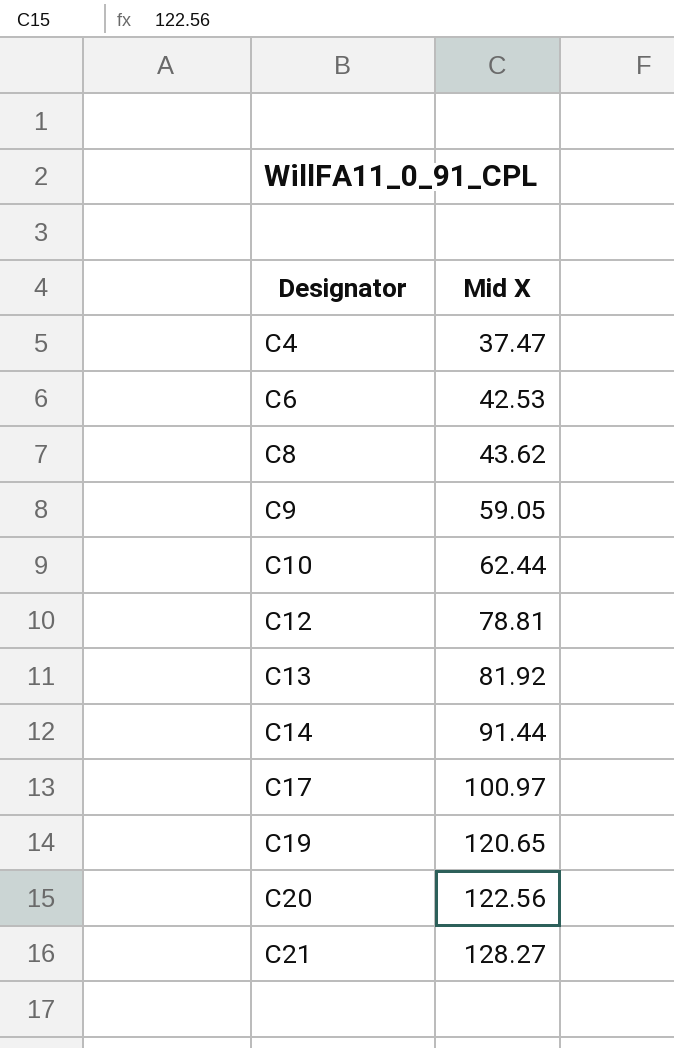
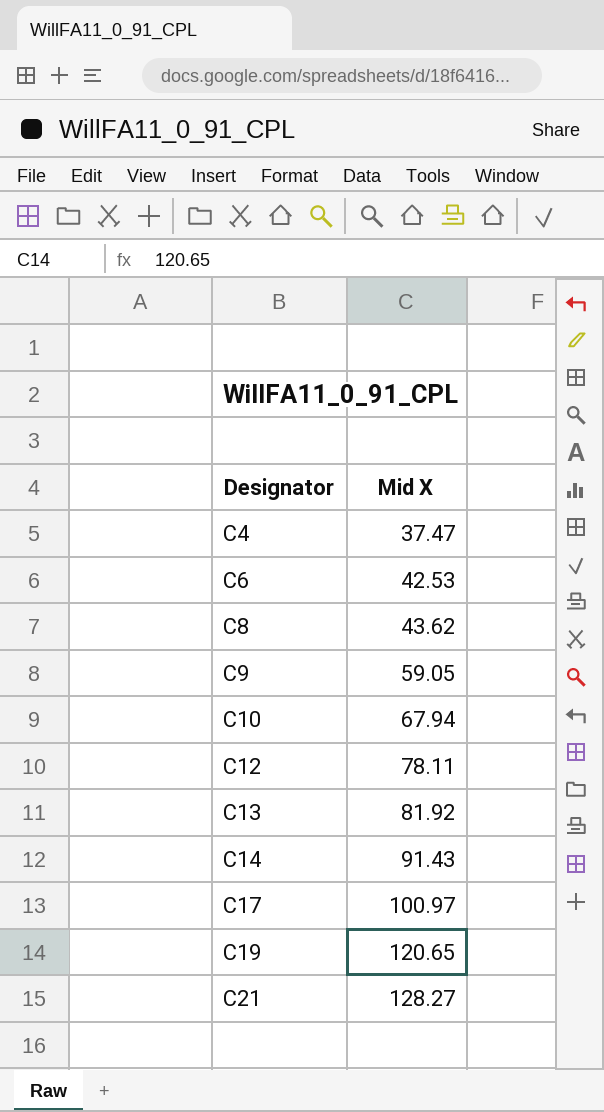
row C20: 122.56 -> none
C10 | Mid X: 62.44 -> 67.94
C12 | Mid X: 78.81 -> 78.11
C14 | Mid X: 91.44 -> 91.43

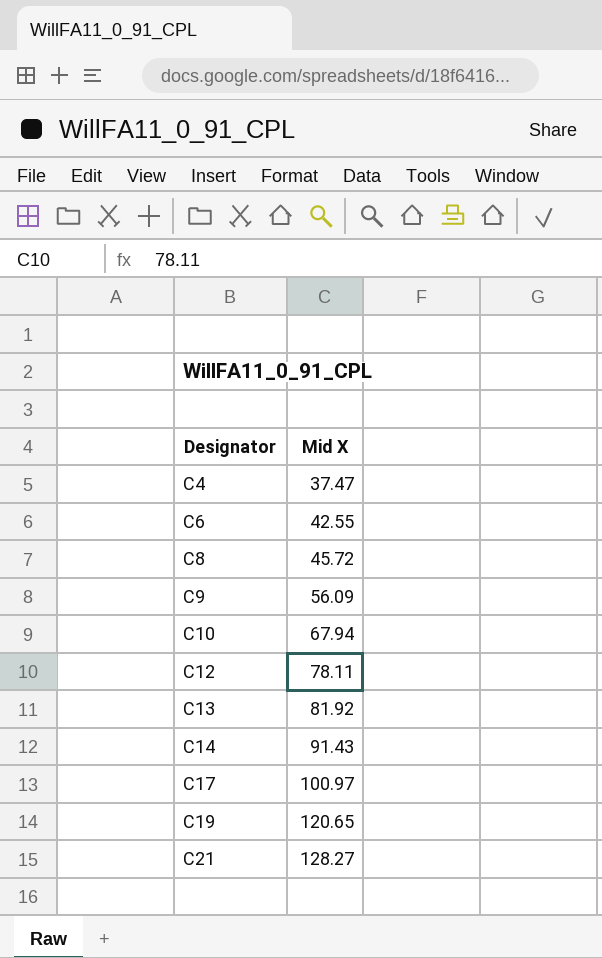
C6 | Mid X: 42.53 -> 42.55
C8 | Mid X: 43.62 -> 45.72
C9 | Mid X: 59.05 -> 56.09

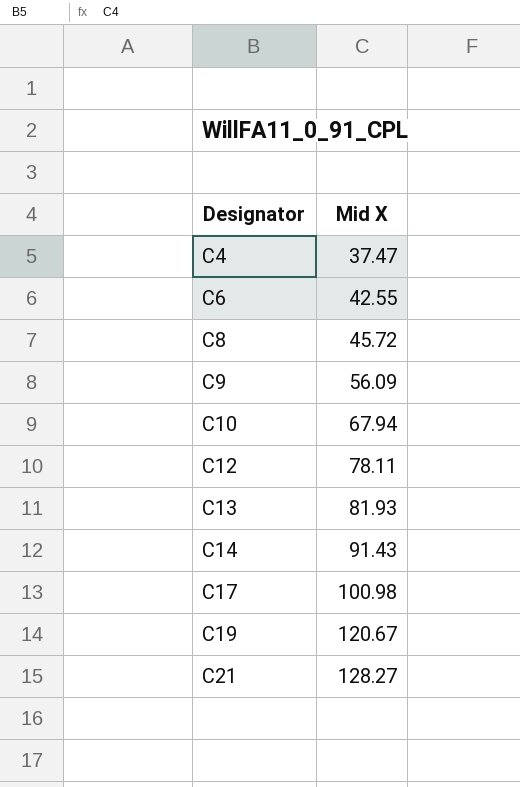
C13 | Mid X: 81.92 -> 81.93
C17 | Mid X: 100.97 -> 100.98
C19 | Mid X: 120.65 -> 120.67

